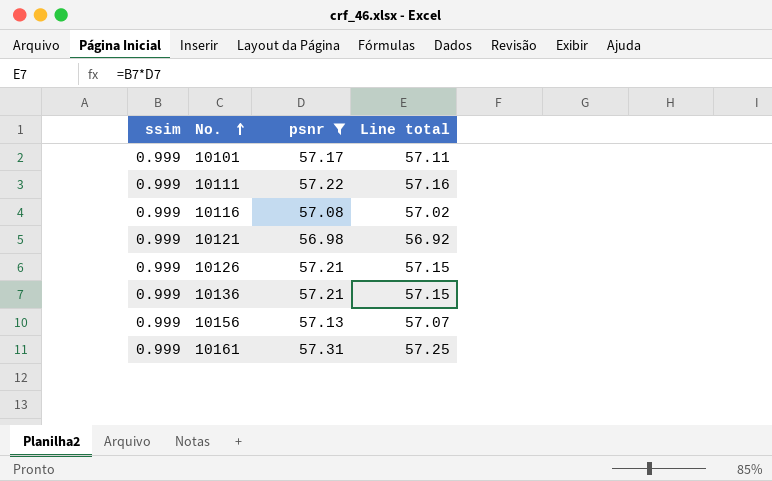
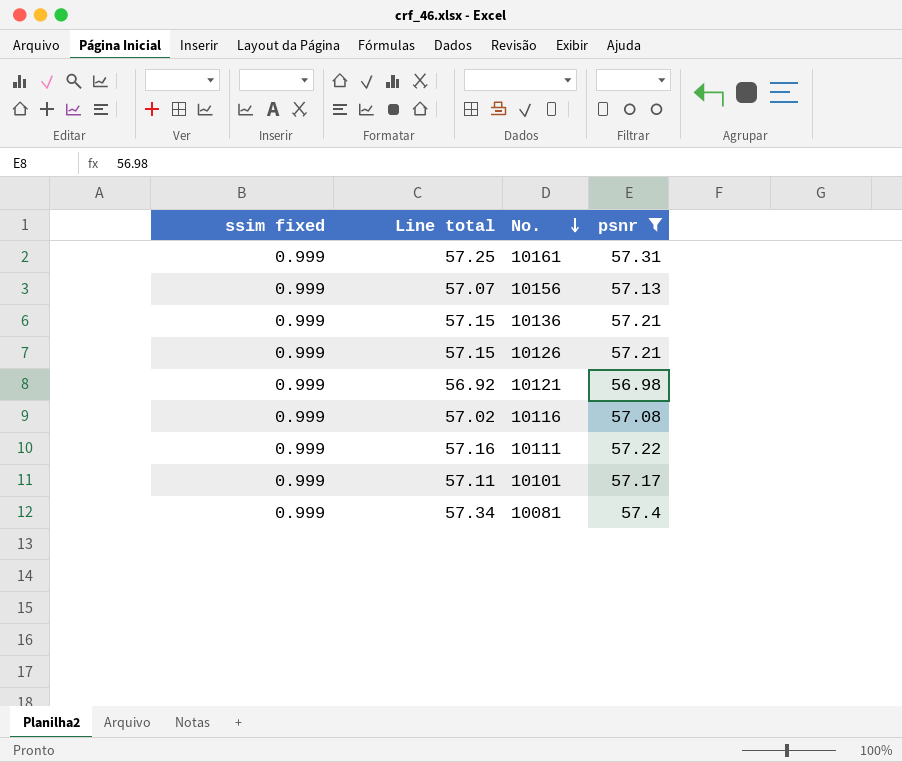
row order: No. ascending -> No. descending
column name: ssim -> ssim fixed
column Line total | position: 4 -> 2
row 10081: none -> 0.999 | 57.34 | 57.4

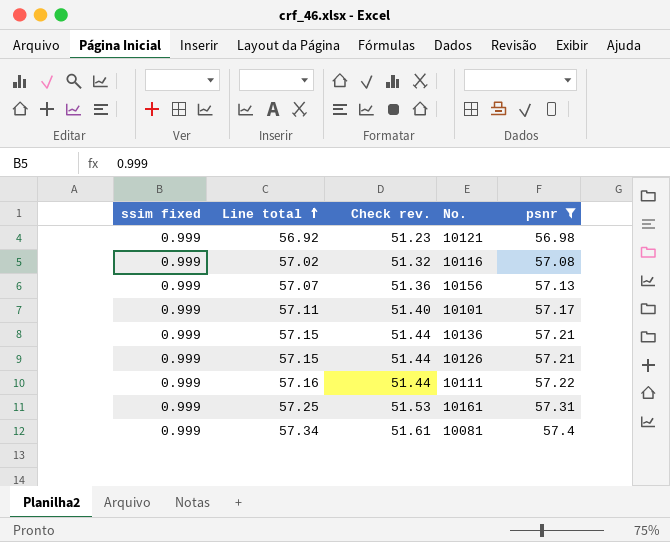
row order: No. descending -> Line total ascending
column Check rev. | formula: none -> [Line total] * 0.9

